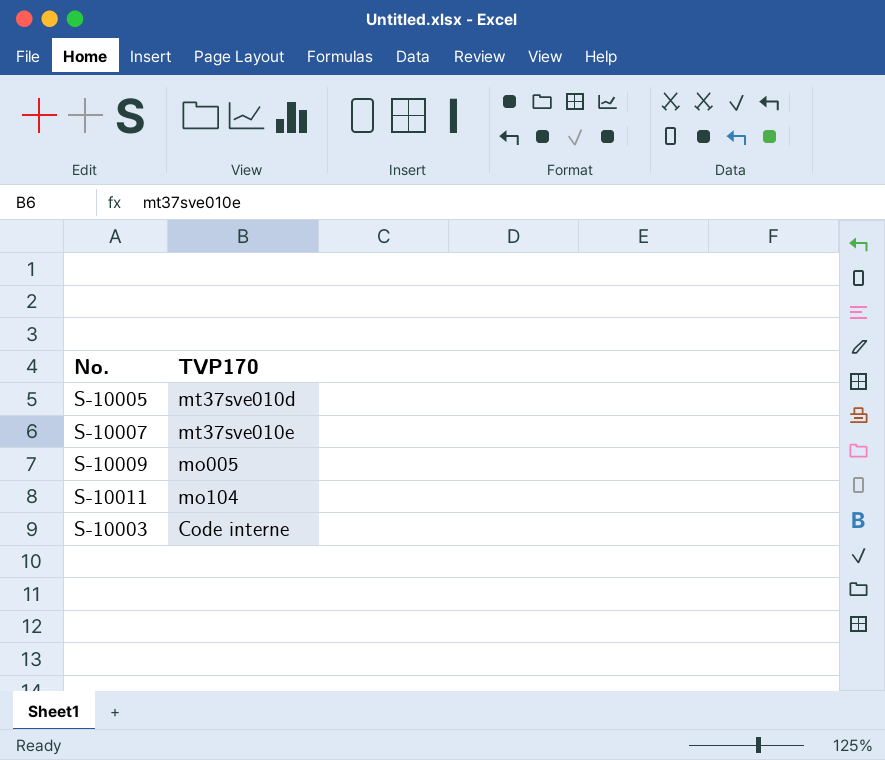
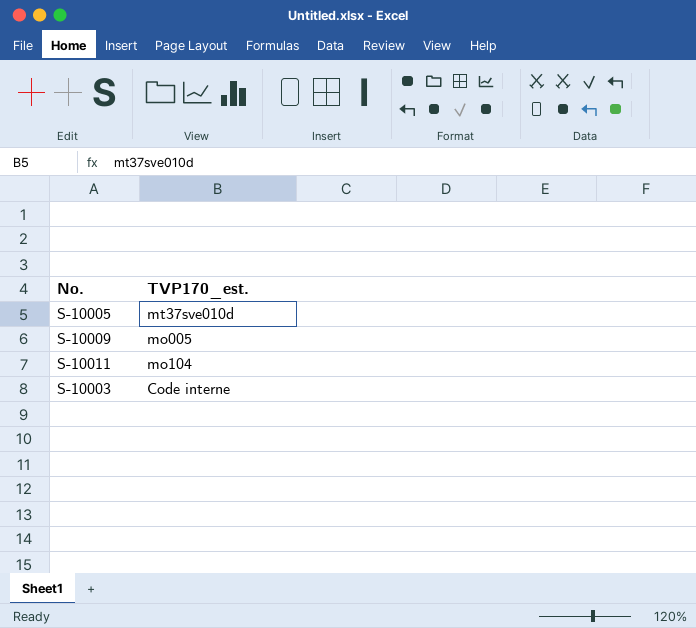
column name: TVP170 -> TVP170_est.
row S-10007: mt37sve010e -> none

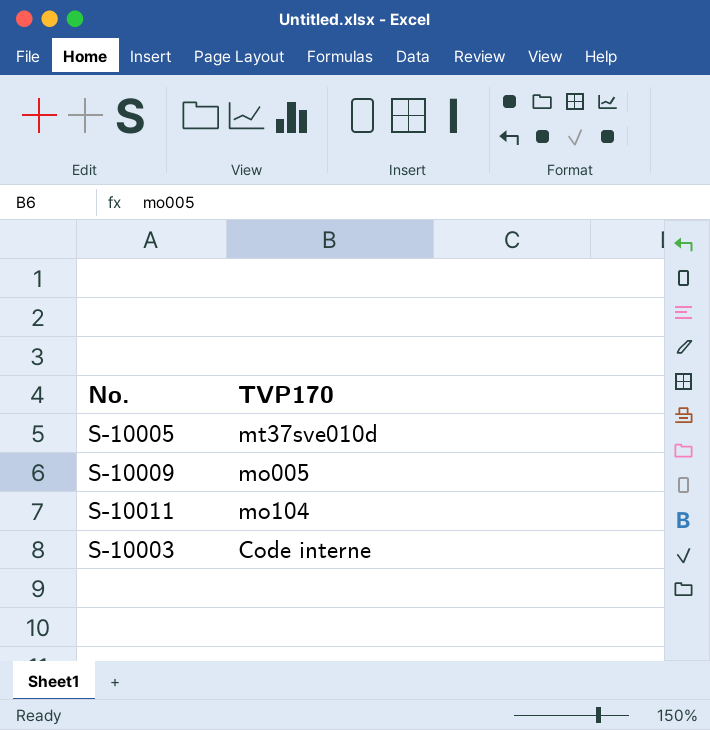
column name: TVP170_est. -> TVP170

